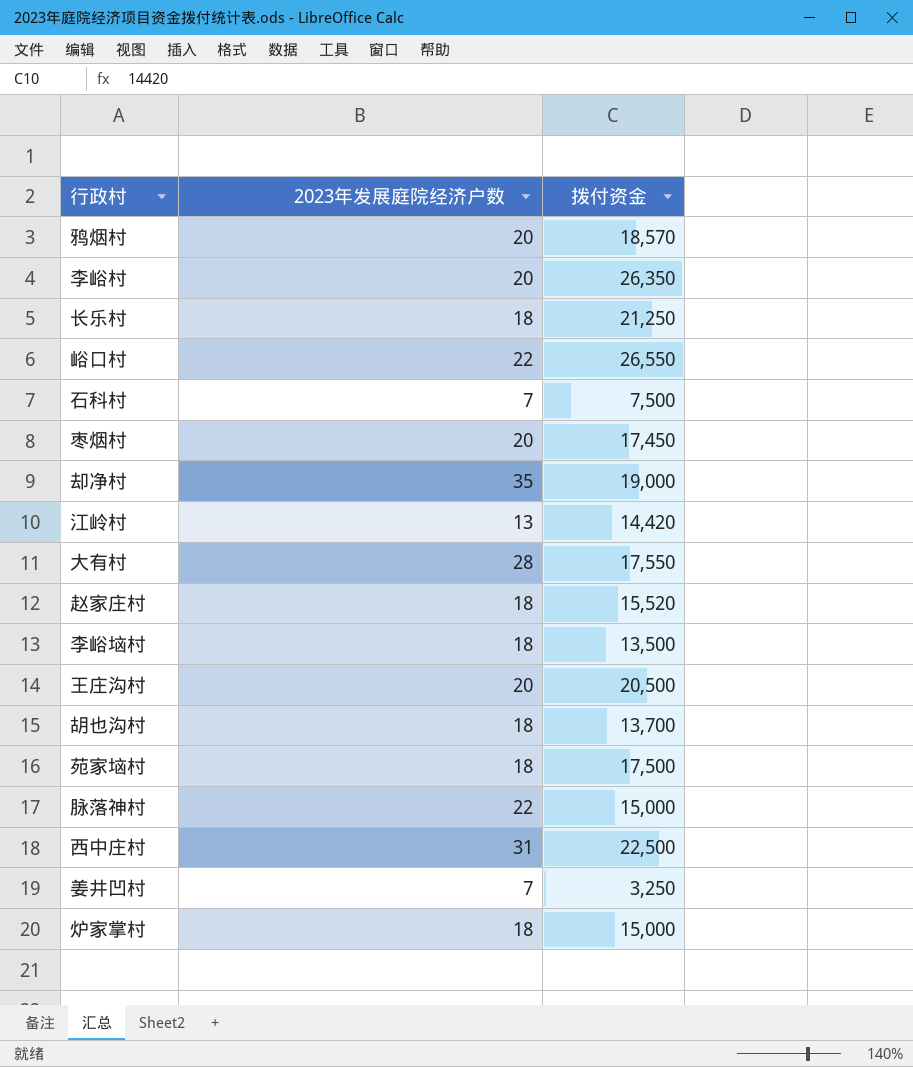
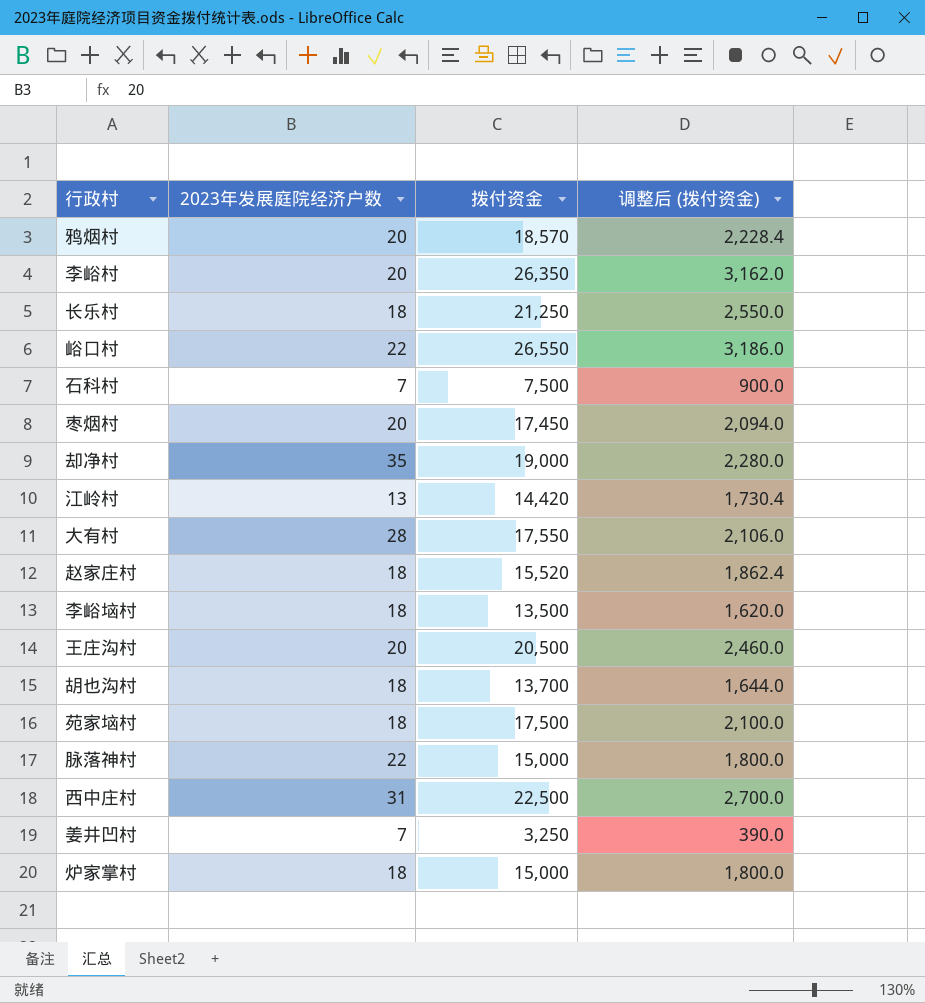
column 调整后 (拨付资金) | formula: none -> [拨付资金] * 0.12

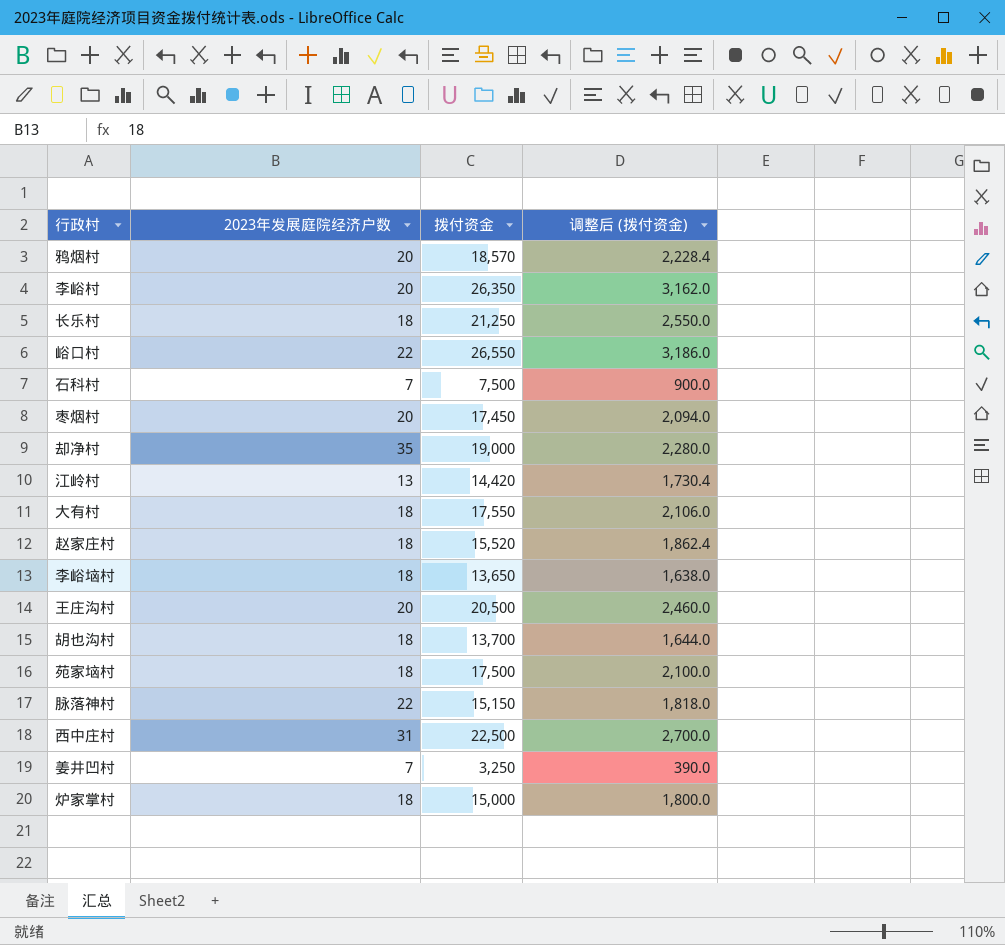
大有村 | 2023年发展庭院经济户数: 28 -> 18
李峪垴村 | 拨付资金: 13,500 -> 13,650
李峪垴村 | 调整后 (拨付资金): 1,620.0 -> 1,638.0
脉落神村 | 拨付资金: 15,000 -> 15,150
脉落神村 | 调整后 (拨付资金): 1,800.0 -> 1,818.0

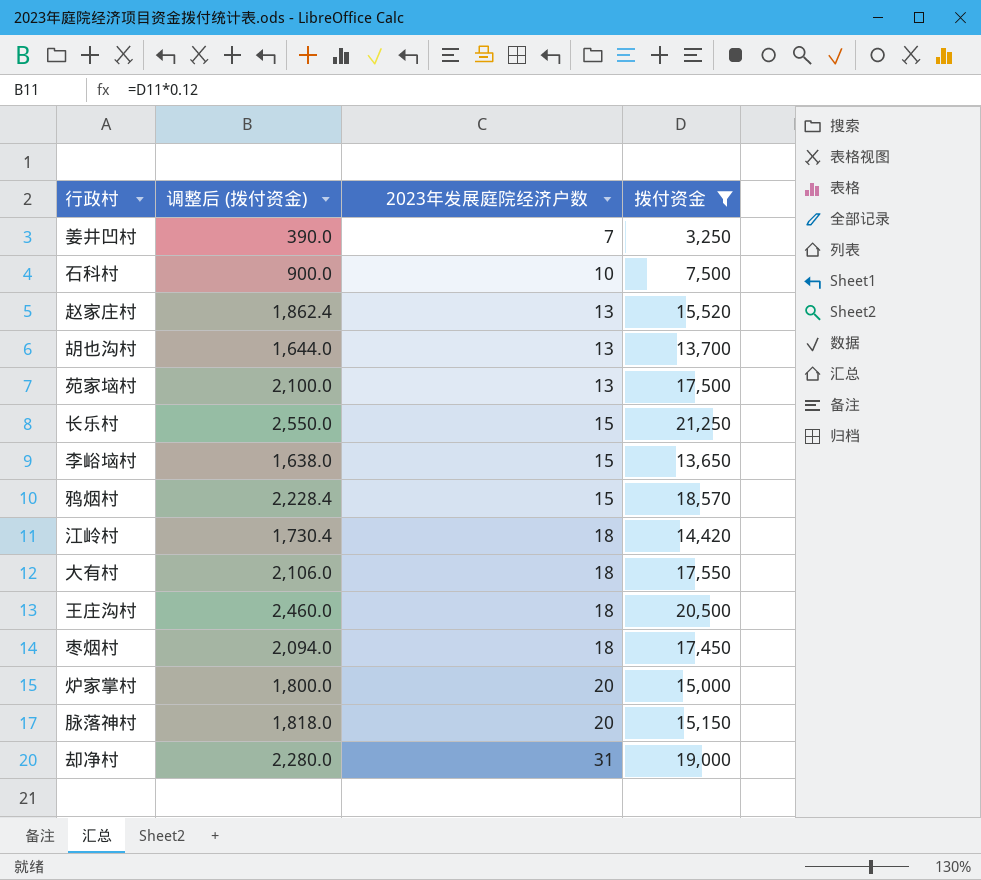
filter: none -> 拨付资金 <= 21,250
row order: none -> 2023年发展庭院经济户数 ascending
column 调整后 (拨付资金) | position: 4 -> 2
石科村 | 2023年发展庭院经济户数: 7 -> 10
赵家庄村 | 2023年发展庭院经济户数: 18 -> 13
胡也沟村 | 2023年发展庭院经济户数: 18 -> 13
苑家垴村 | 2023年发展庭院经济户数: 18 -> 13
长乐村 | 2023年发展庭院经济户数: 18 -> 15
李峪垴村 | 2023年发展庭院经济户数: 18 -> 15
鸦烟村 | 2023年发展庭院经济户数: 20 -> 15
江岭村 | 2023年发展庭院经济户数: 13 -> 18
王庄沟村 | 2023年发展庭院经济户数: 20 -> 18
枣烟村 | 2023年发展庭院经济户数: 20 -> 18
炉家掌村 | 2023年发展庭院经济户数: 18 -> 20
脉落神村 | 2023年发展庭院经济户数: 22 -> 20
却净村 | 2023年发展庭院经济户数: 35 -> 31

